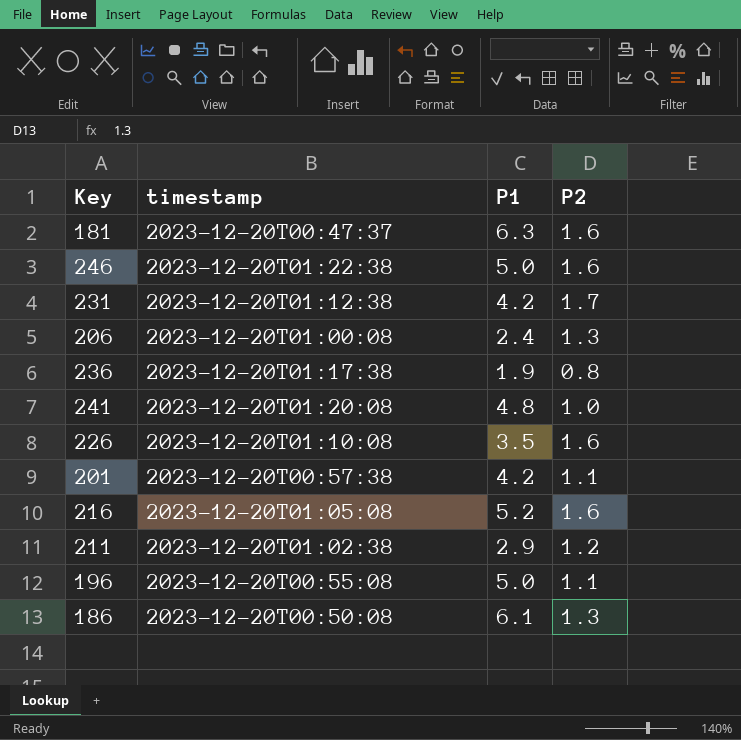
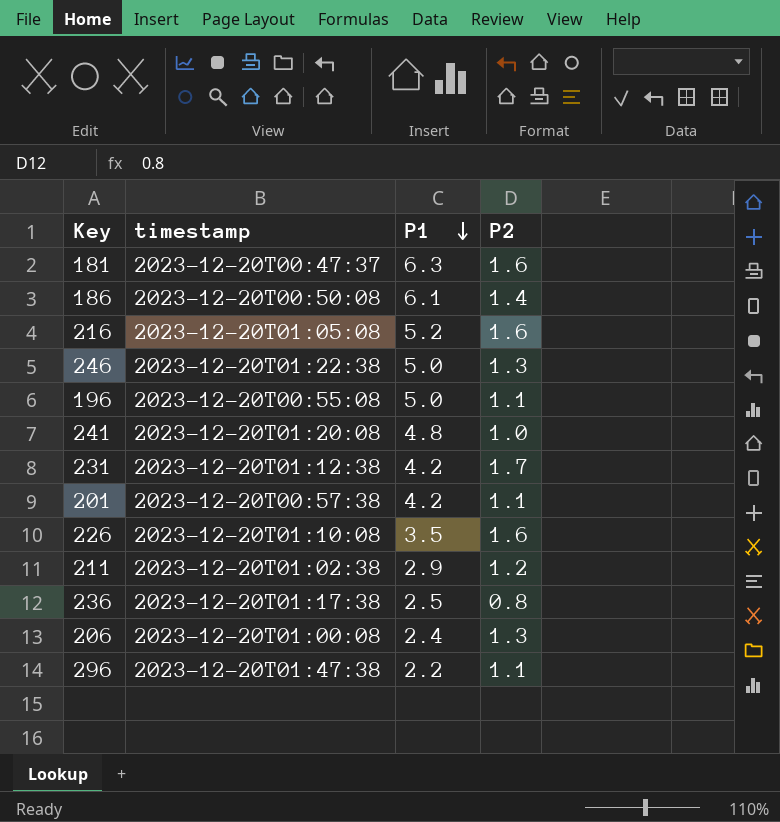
row order: none -> P1 descending
186 | P2: 1.3 -> 1.4
246 | P2: 1.6 -> 1.3
236 | P1: 1.9 -> 2.5
row 296: none -> 2023-12-20T01:47:38 | 2.2 | 1.1

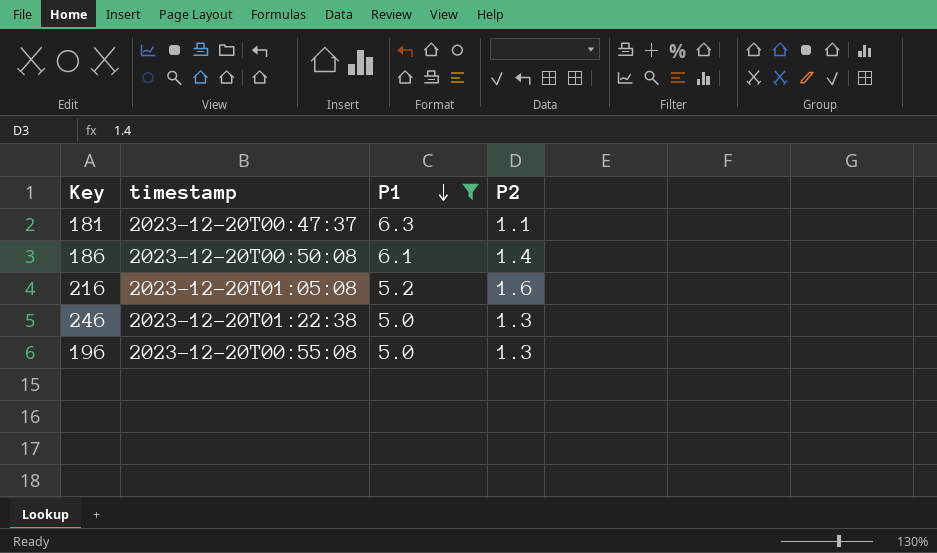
filter: none -> P1 >= 5.0
181 | P2: 1.6 -> 1.1
196 | P2: 1.1 -> 1.3

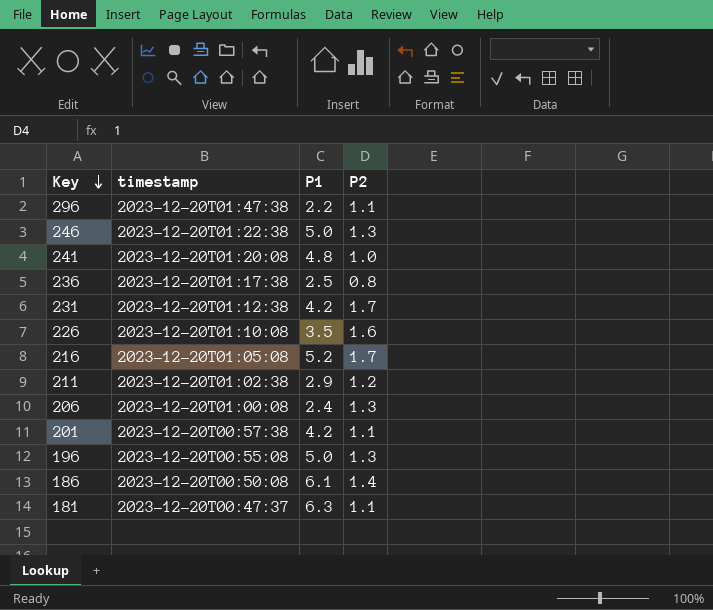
filter: P1 >= 5.0 -> none
row order: P1 descending -> Key descending
216 | P2: 1.6 -> 1.7

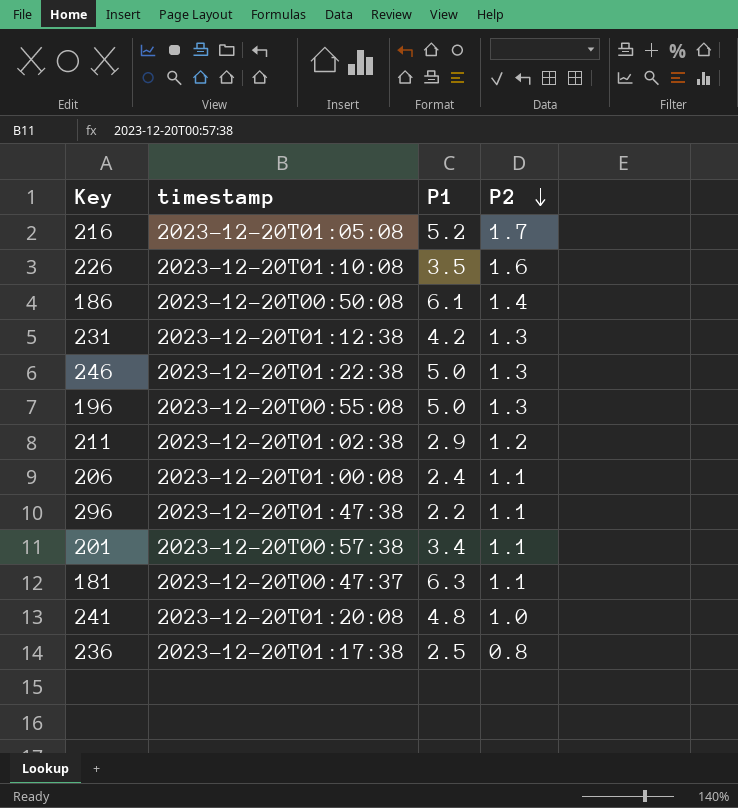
row order: Key descending -> P2 descending
231 | P2: 1.7 -> 1.3
206 | P2: 1.3 -> 1.1
201 | P1: 4.2 -> 3.4

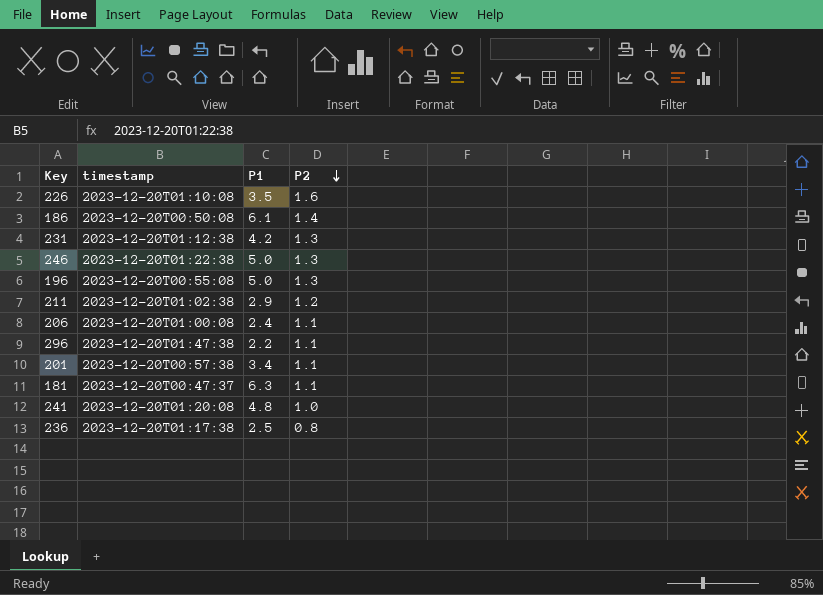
row 216: 2023-12-20T01:05:08 | 5.2 | 1.7 -> none

